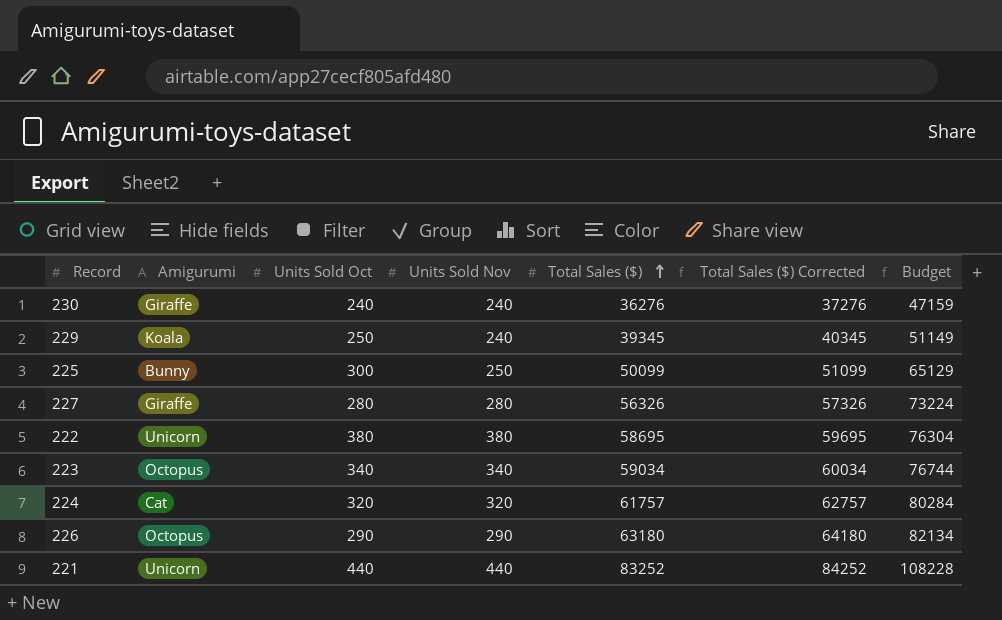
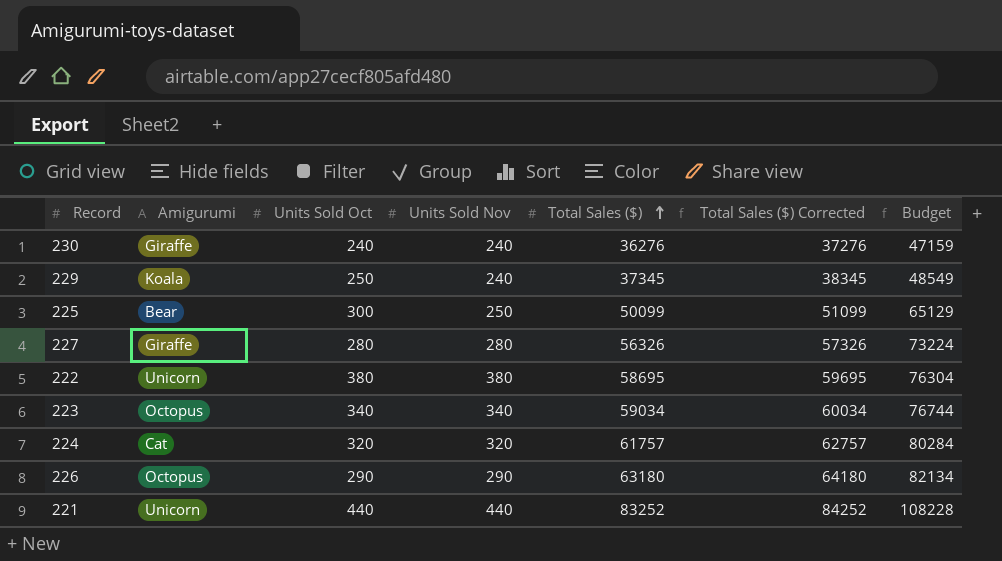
229 | Total Sales ($): 39345 -> 37345
229 | Total Sales ($) Corrected: 40345 -> 38345
229 | Budget: 51149 -> 48549
225 | Amigurumi: Bunny -> Bear

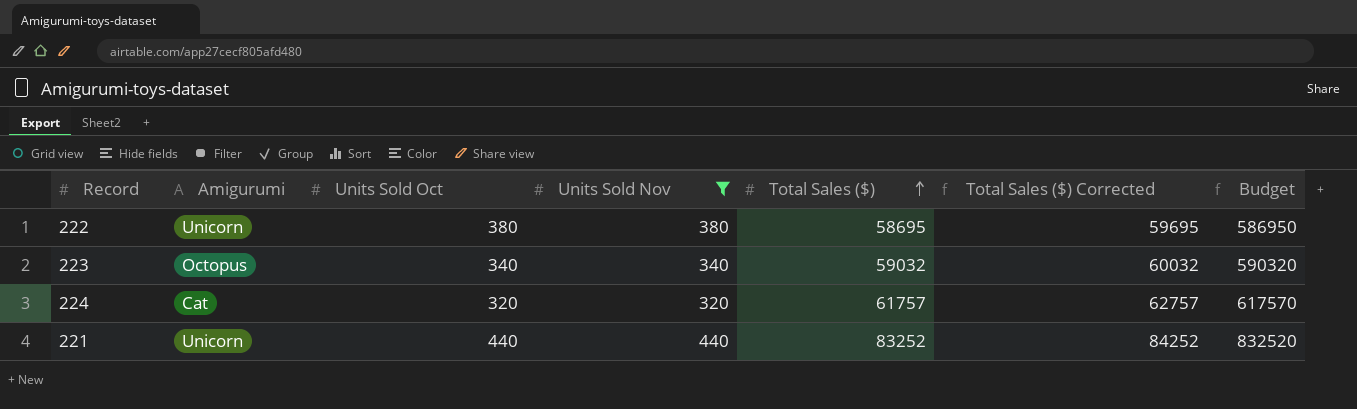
filter: none -> Units Sold Nov >= 320
column Budget | formula: [Total Sales ($)] * 1.3 -> [Total Sales ($)] * 10
223 | Total Sales ($): 59034 -> 59032
223 | Total Sales ($) Corrected: 60034 -> 60032

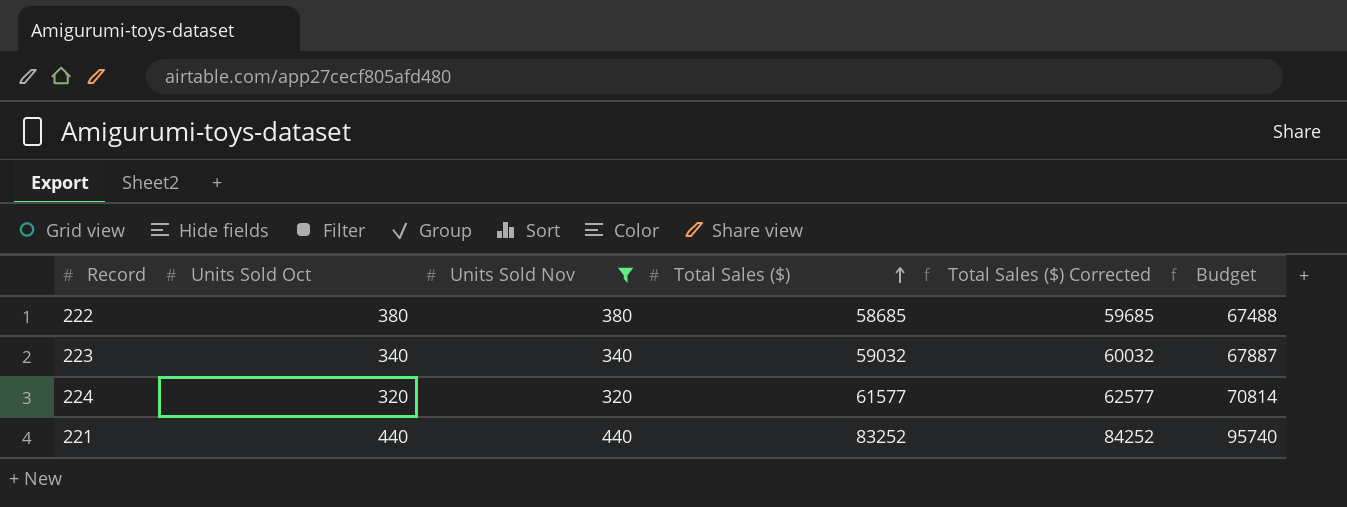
column Amigurumi | position: 2 -> none
column Budget | formula: [Total Sales ($)] * 10 -> [Total Sales ($)] * 1.15
222 | Total Sales ($): 58695 -> 58685
222 | Total Sales ($) Corrected: 59695 -> 59685
224 | Total Sales ($): 61757 -> 61577
224 | Total Sales ($) Corrected: 62757 -> 62577

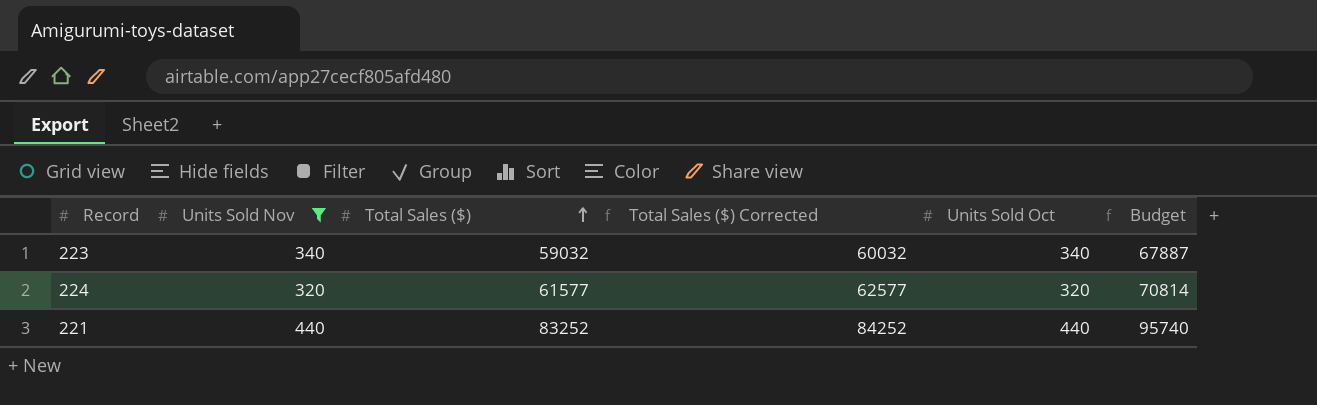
column Units Sold Oct | position: 2 -> 5
row 222: 380 | 380 | 58685 | 59685 | 67488 -> none

